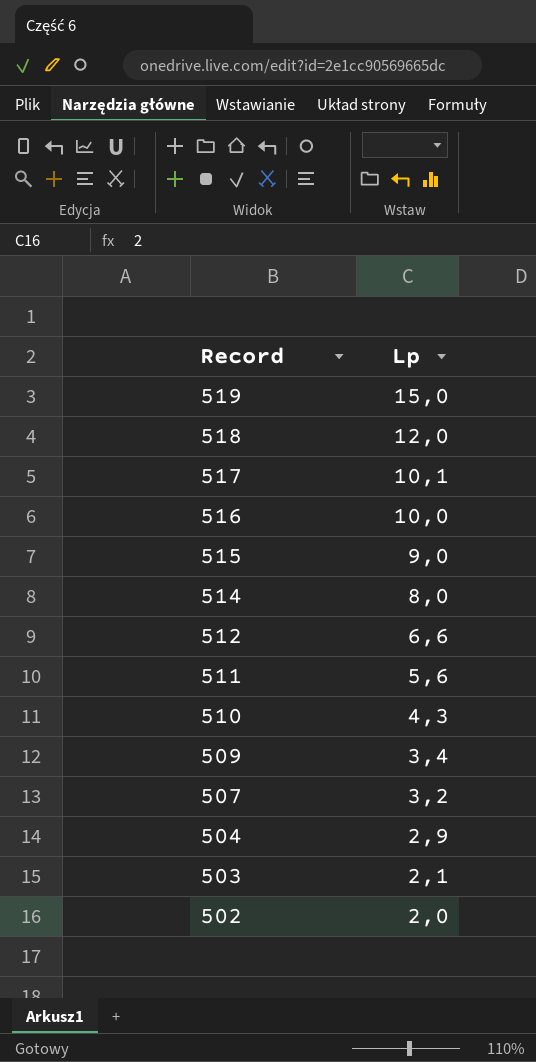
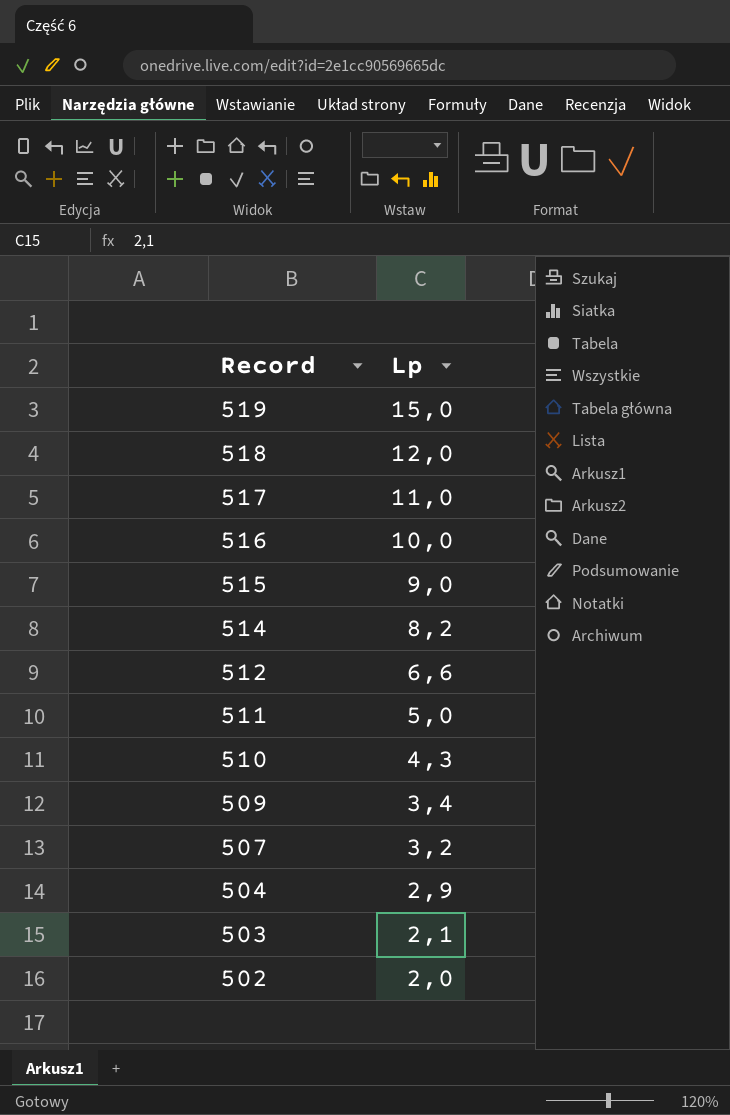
517 | Lp: 10,1 -> 11,0
514 | Lp: 8,0 -> 8,2
511 | Lp: 5,6 -> 5,0

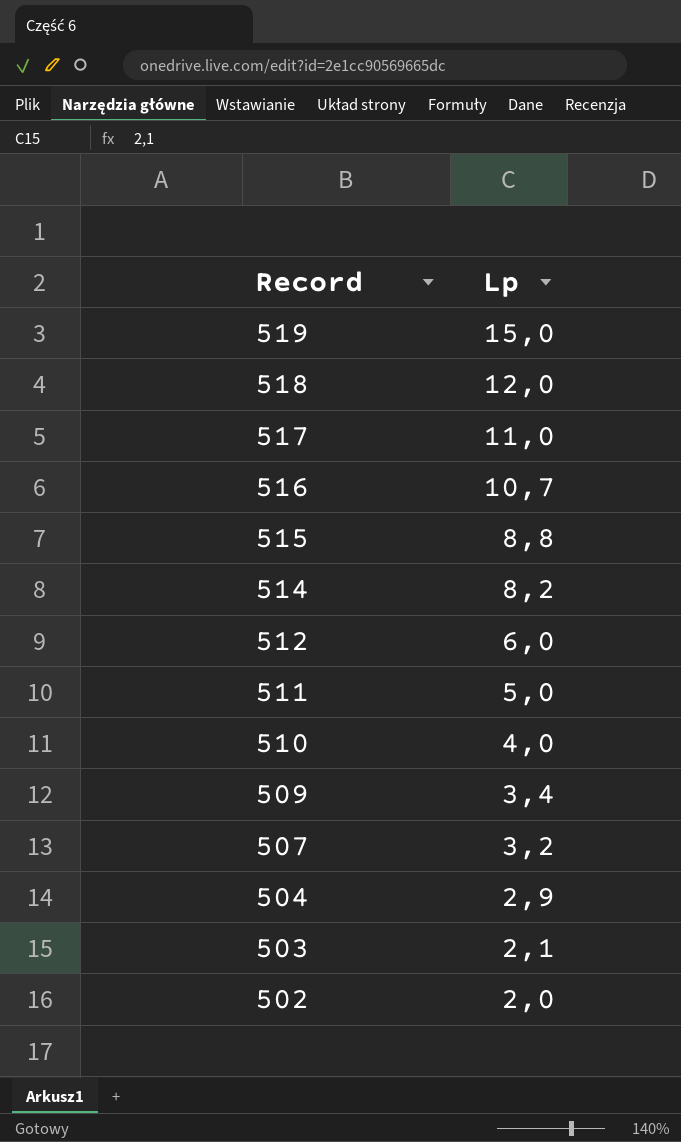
516 | Lp: 10,0 -> 10,7
515 | Lp: 9,0 -> 8,8
512 | Lp: 6,6 -> 6,0
510 | Lp: 4,3 -> 4,0

